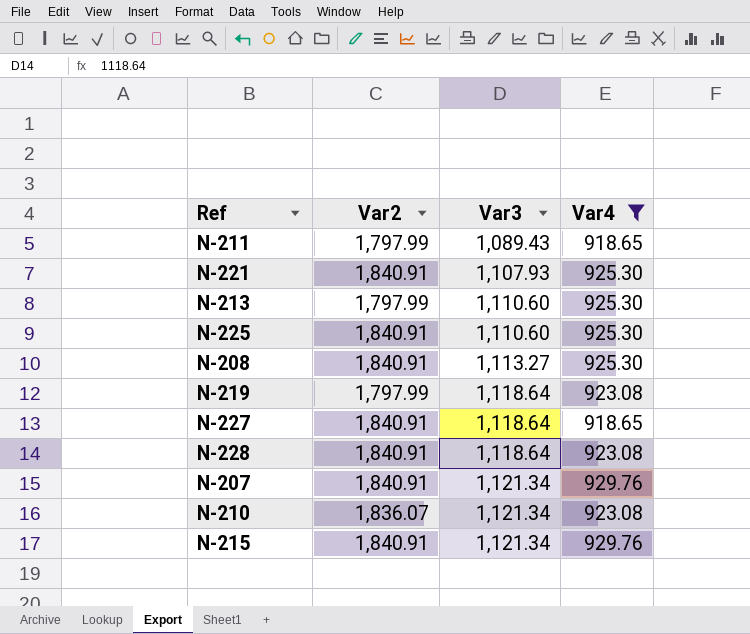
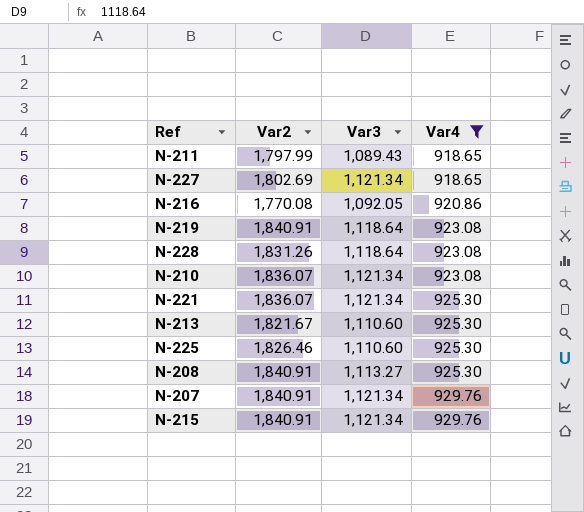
row order: Var3 ascending -> Var4 ascending
N-227 | Var2: 1,840.91 -> 1,802.69
N-227 | Var3: 1,118.64 -> 1,121.34
row N-216: none -> 1,770.08 | 1,092.05 | 920.86
N-219 | Var2: 1,797.99 -> 1,840.91
N-228 | Var2: 1,840.91 -> 1,831.26
N-221 | Var2: 1,840.91 -> 1,836.07
N-221 | Var3: 1,107.93 -> 1,121.34
N-213 | Var2: 1,797.99 -> 1,821.67
N-225 | Var2: 1,840.91 -> 1,826.46

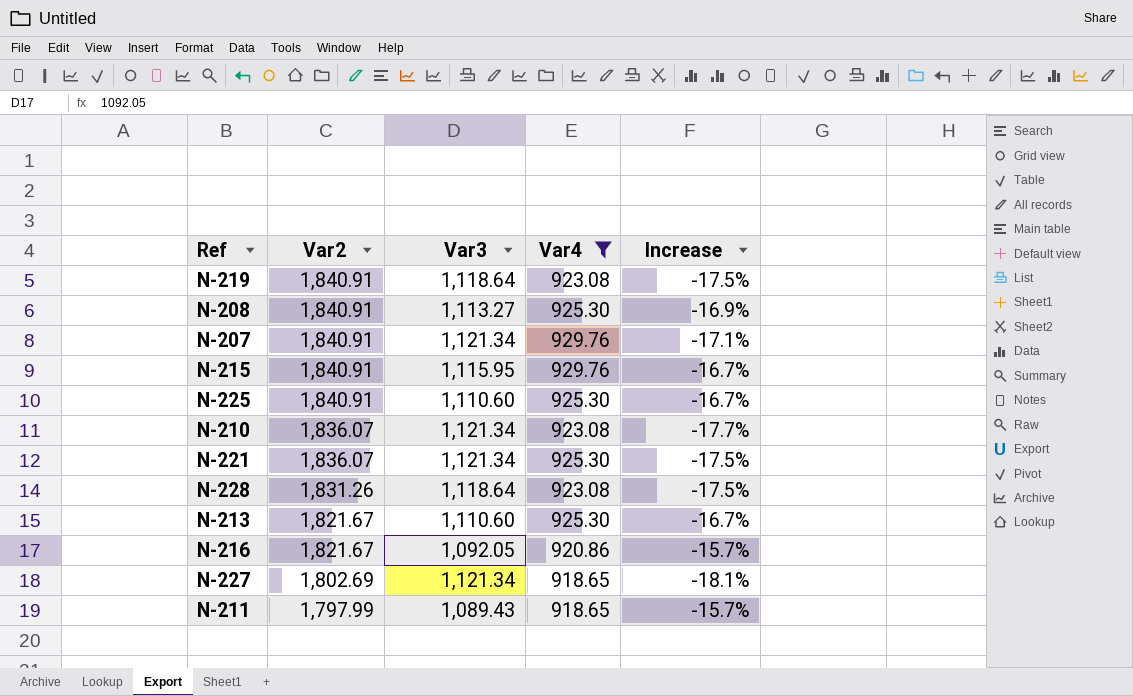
row order: Var4 ascending -> Var2 descending
column Increase | formula: none -> ([Var4] - [Var3]) / [Var3]
N-215 | Var3: 1,121.34 -> 1,115.95
N-225 | Var2: 1,826.46 -> 1,840.91
N-216 | Var2: 1,770.08 -> 1,821.67

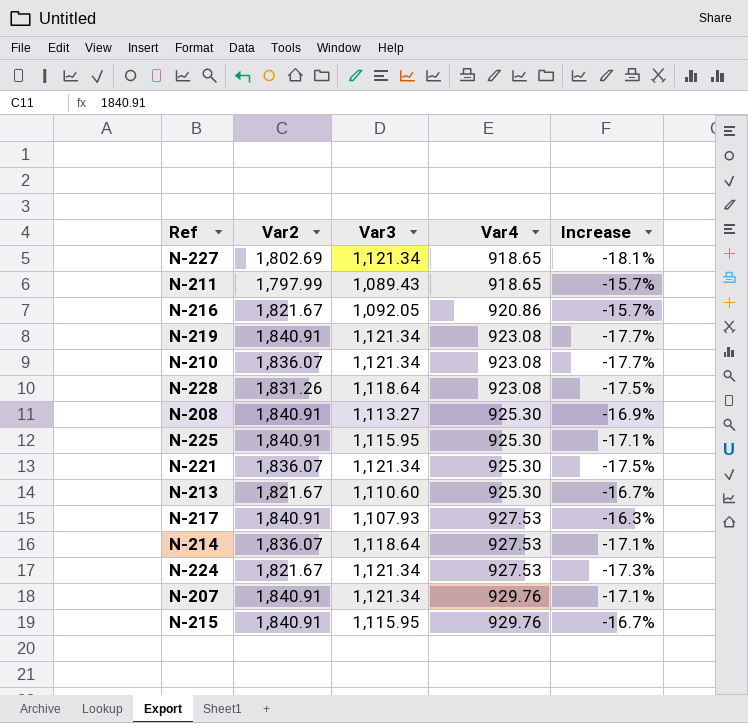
filter: Var4 != 927.53 -> none
row order: Var2 descending -> Var4 ascending
N-219 | Var3: 1,118.64 -> 1,121.34
N-219 | Increase: -17.5% -> -17.7%
N-225 | Var3: 1,110.60 -> 1,115.95
N-225 | Increase: -16.7% -> -17.1%

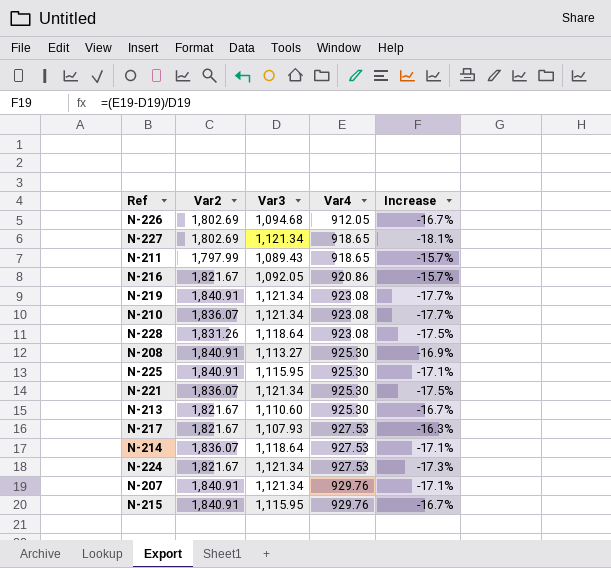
row N-226: none -> 1,802.69 | 1,094.68 | 912.05 | -16.7%
N-217 | Var2: 1,840.91 -> 1,821.67

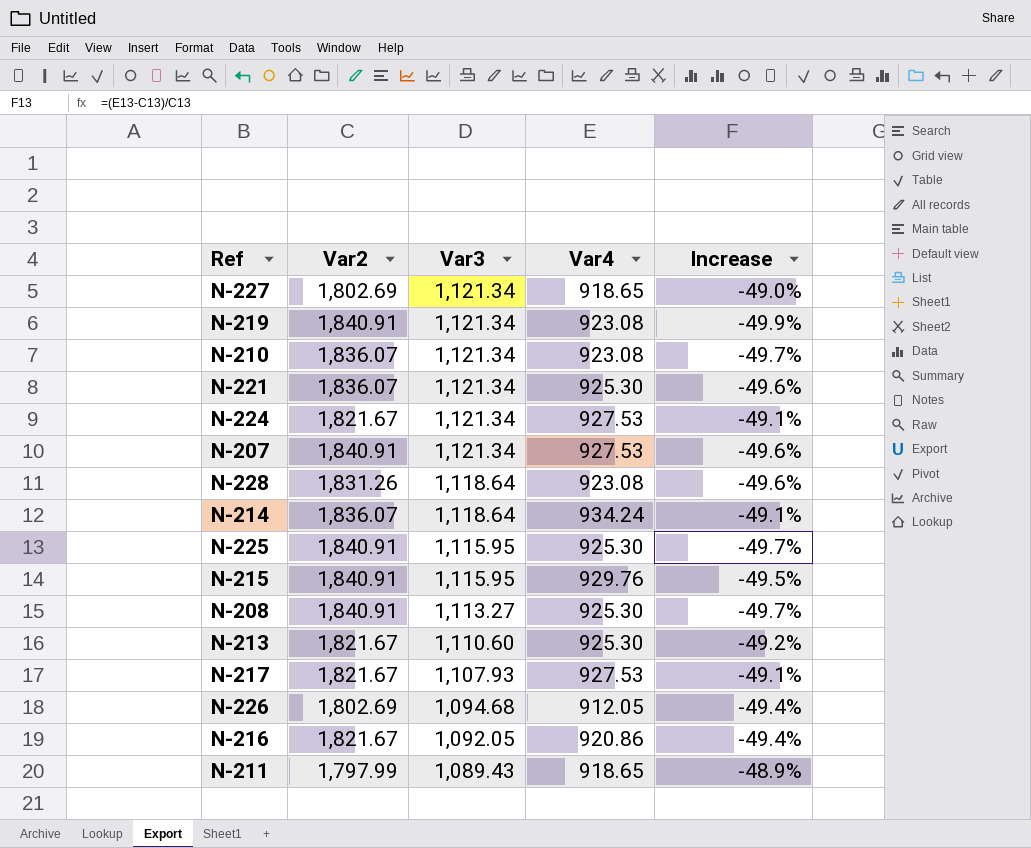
row order: Var4 ascending -> Var3 descending
column Increase | formula: ([Var4] - [Var3]) / [Var3] -> ([Var4] - [Var2]) / [Var2]
N-207 | Var4: 929.76 -> 927.53
N-214 | Var4: 927.53 -> 934.24

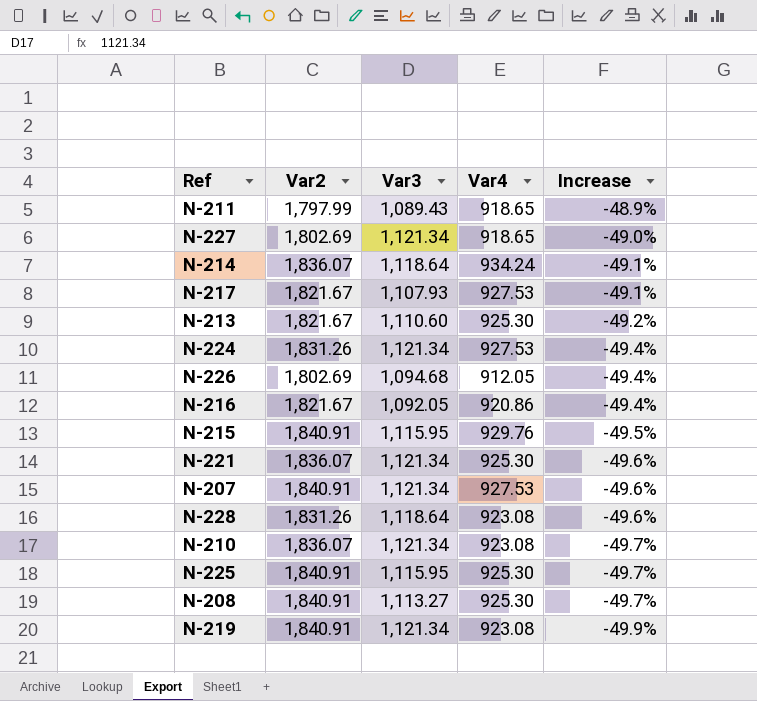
row order: Var3 descending -> Increase descending
N-224 | Var2: 1,821.67 -> 1,831.26
N-224 | Increase: -49.1% -> -49.4%

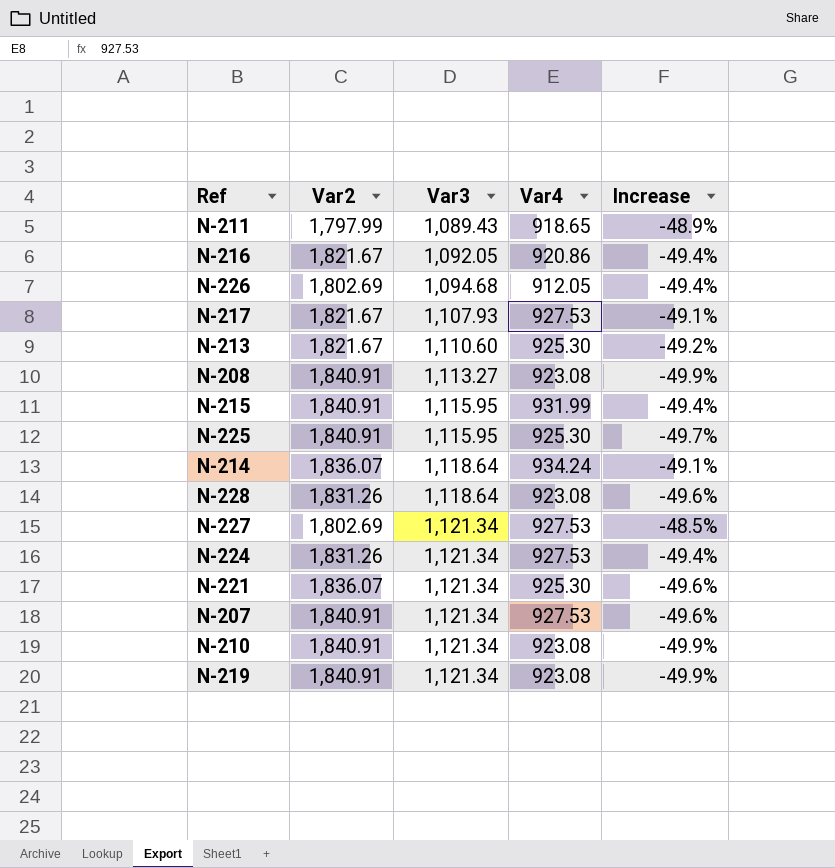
row order: Increase descending -> Var3 ascending
N-208 | Var4: 925.30 -> 923.08
N-208 | Increase: -49.7% -> -49.9%
N-215 | Var4: 929.76 -> 931.99
N-215 | Increase: -49.5% -> -49.4%
N-227 | Var4: 918.65 -> 927.53
N-227 | Increase: -49.0% -> -48.5%
N-210 | Var2: 1,836.07 -> 1,840.91
N-210 | Increase: -49.7% -> -49.9%

